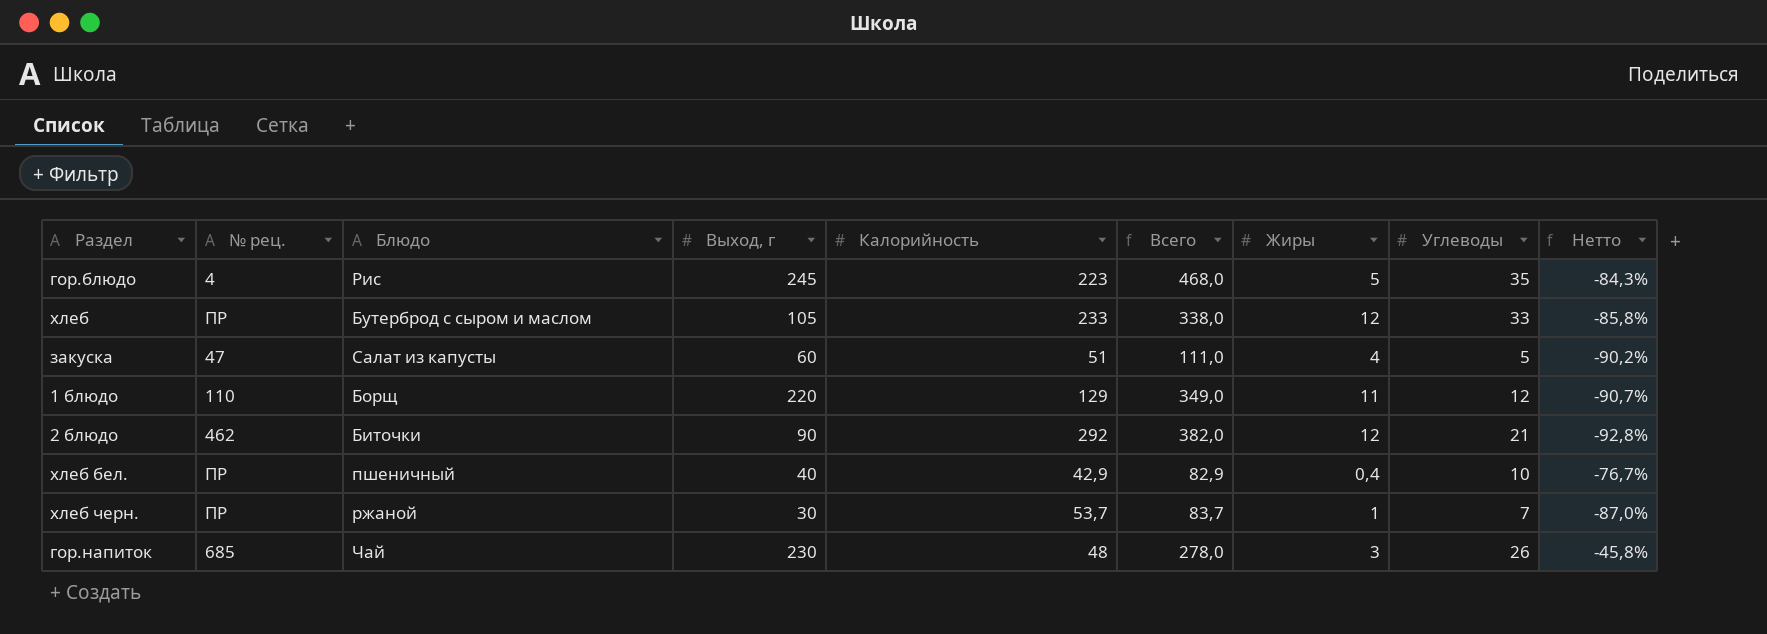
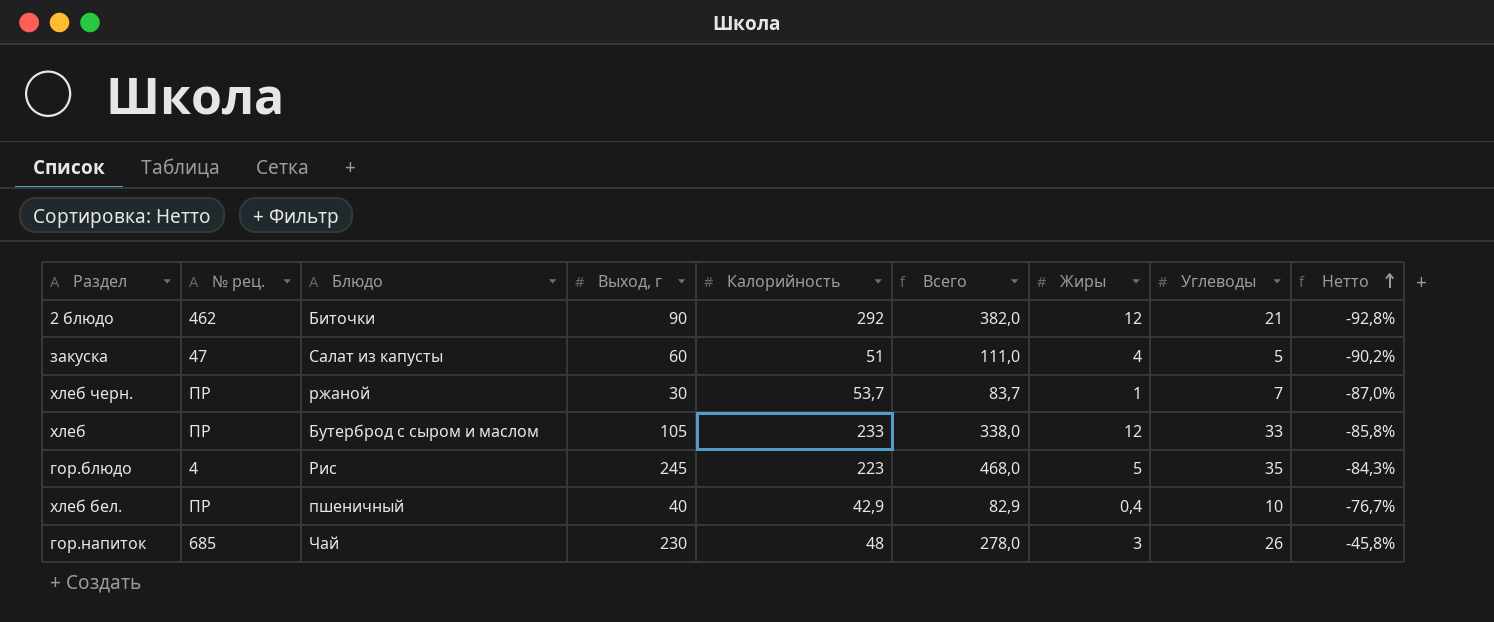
row order: none -> Нетто ascending
row 1 блюдо: 110 | Борщ | 220 | 129 | 349,0 | 11 | 12 | -90,7% -> none

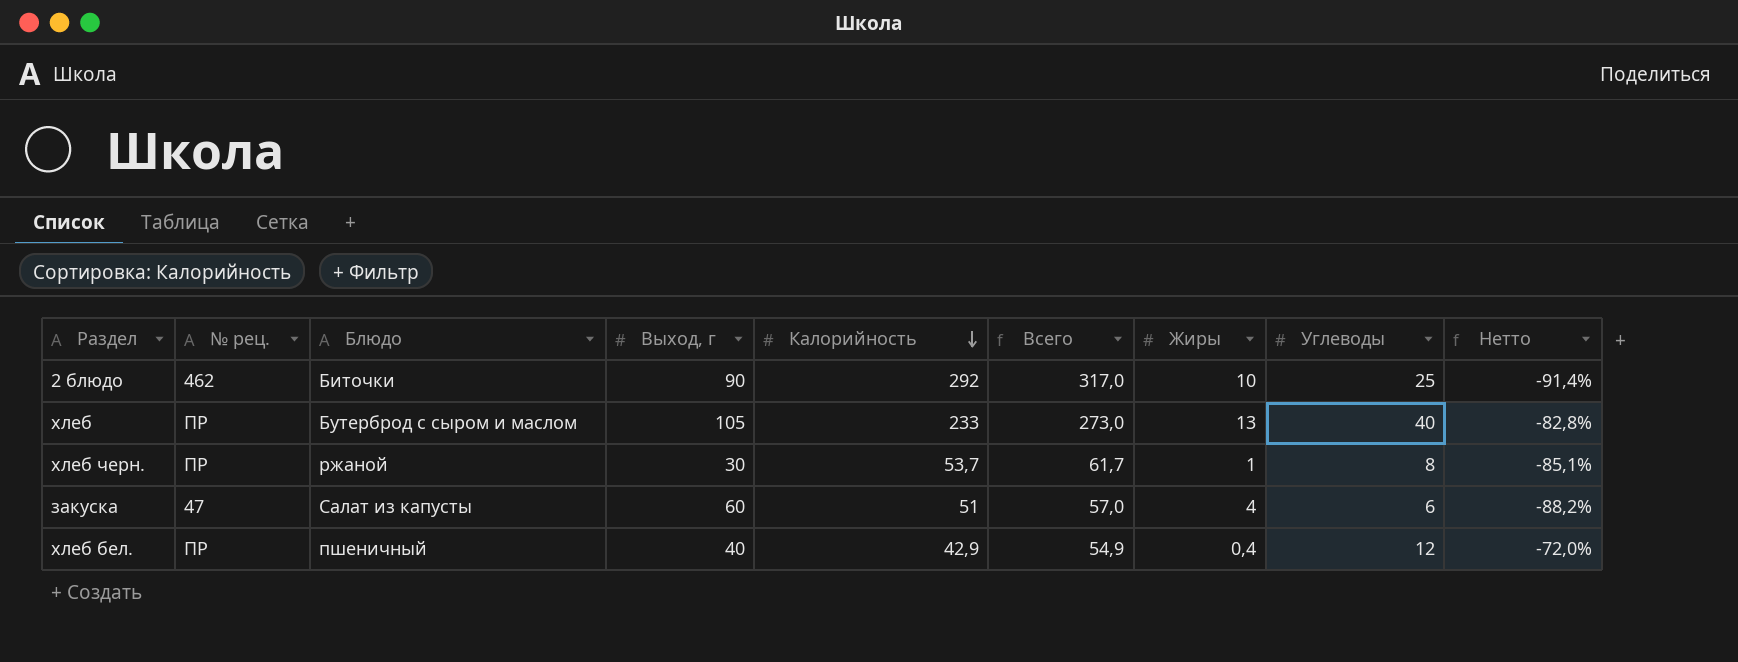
row order: Нетто ascending -> Калорийность descending
column Всего | formula: [Выход, г] + [Калорийность] -> [Калорийность] + [Углеводы]
row гор.блюдо: 4 | Рис | 245 | 223 | 468,0 | 5 | 35 | -84,3% -> none
row гор.напиток: 685 | Чай | 230 | 48 | 278,0 | 3 | 26 | -45,8% -> none
2 блюдо | Жиры: 12 -> 10
2 блюдо | Углеводы: 21 -> 25
2 блюдо | Нетто: -92,8% -> -91,4%
хлеб | Жиры: 12 -> 13
хлеб | Углеводы: 33 -> 40
хлеб | Нетто: -85,8% -> -82,8%
хлеб черн. | Углеводы: 7 -> 8
хлеб черн. | Нетто: -87,0% -> -85,1%
закуска | Углеводы: 5 -> 6
закуска | Нетто: -90,2% -> -88,2%
хлеб бел. | Углеводы: 10 -> 12
хлеб бел. | Нетто: -76,7% -> -72,0%

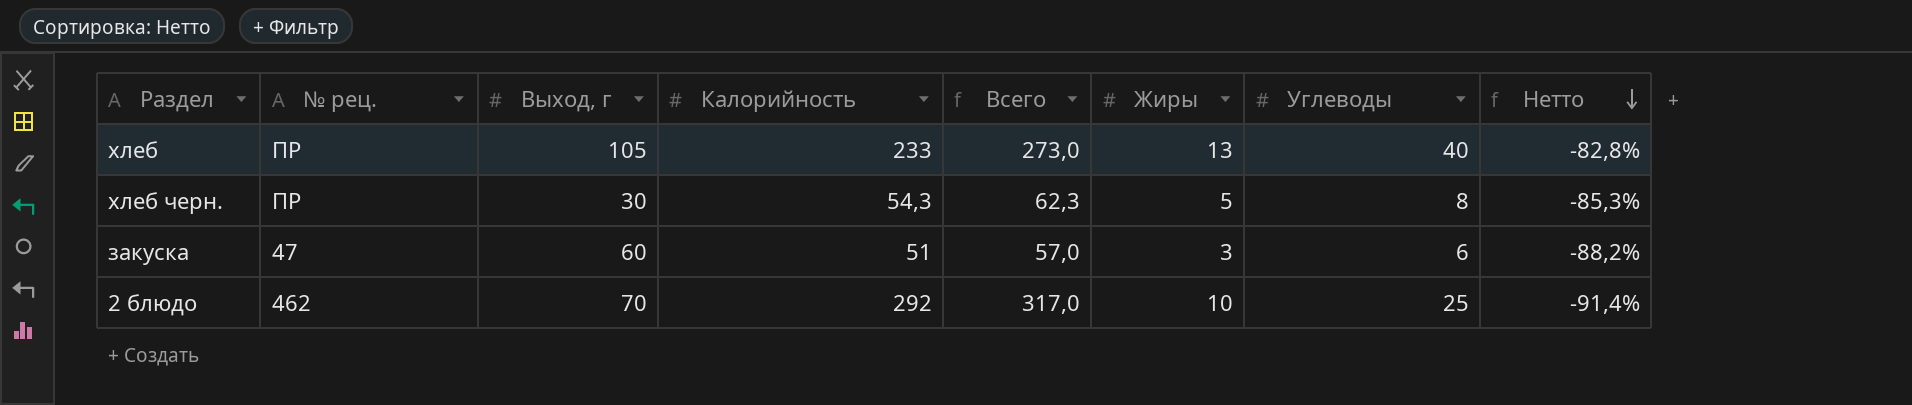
row order: Калорийность descending -> Нетто descending
column Блюдо | position: 3 -> none
row хлеб бел.: ПР | пшеничный | 40 | 42,9 | 54,9 | 0,4 | 12 | -72,0% -> none
хлеб черн. | Калорийность: 53,7 -> 54,3
хлеб черн. | Всего: 61,7 -> 62,3
хлеб черн. | Жиры: 1 -> 5
хлеб черн. | Нетто: -85,1% -> -85,3%
закуска | Жиры: 4 -> 3
2 блюдо | Выход, г: 90 -> 70

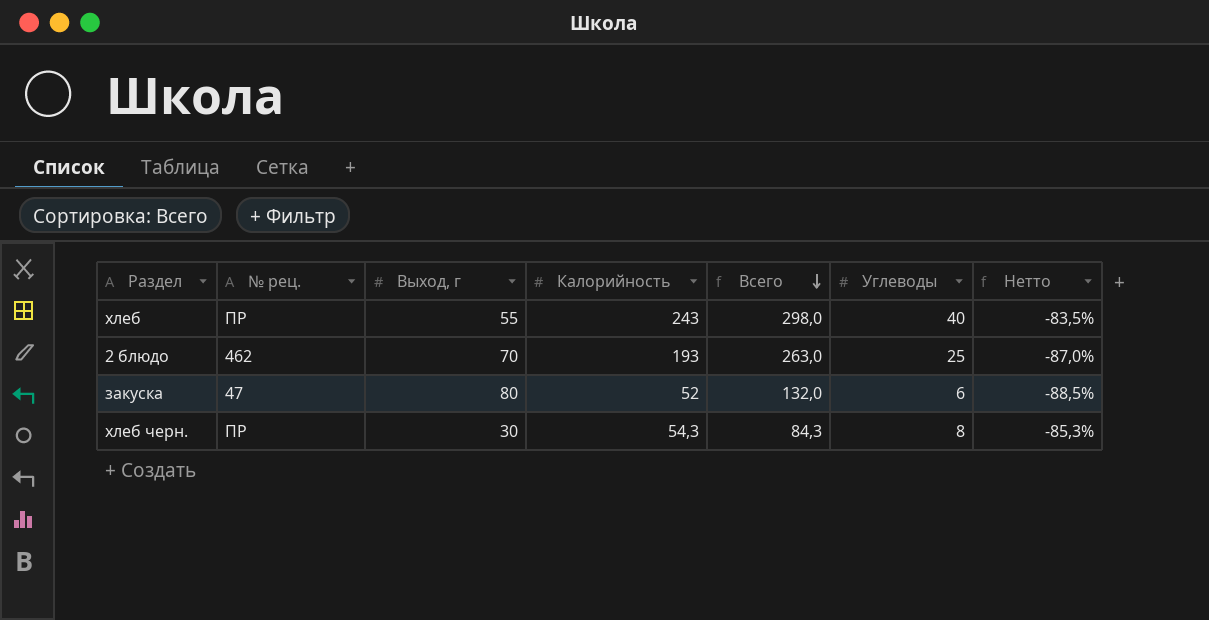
row order: Нетто descending -> Всего descending
column Жиры | position: 6 -> none
column Всего | formula: [Калорийность] + [Углеводы] -> [Выход, г] + [Калорийность]
хлеб | Выход, г: 105 -> 55
хлеб | Калорийность: 233 -> 243
хлеб | Нетто: -82,8% -> -83,5%
2 блюдо | Калорийность: 292 -> 193
2 блюдо | Нетто: -91,4% -> -87,0%
закуска | Выход, г: 60 -> 80
закуска | Калорийность: 51 -> 52
закуска | Нетто: -88,2% -> -88,5%

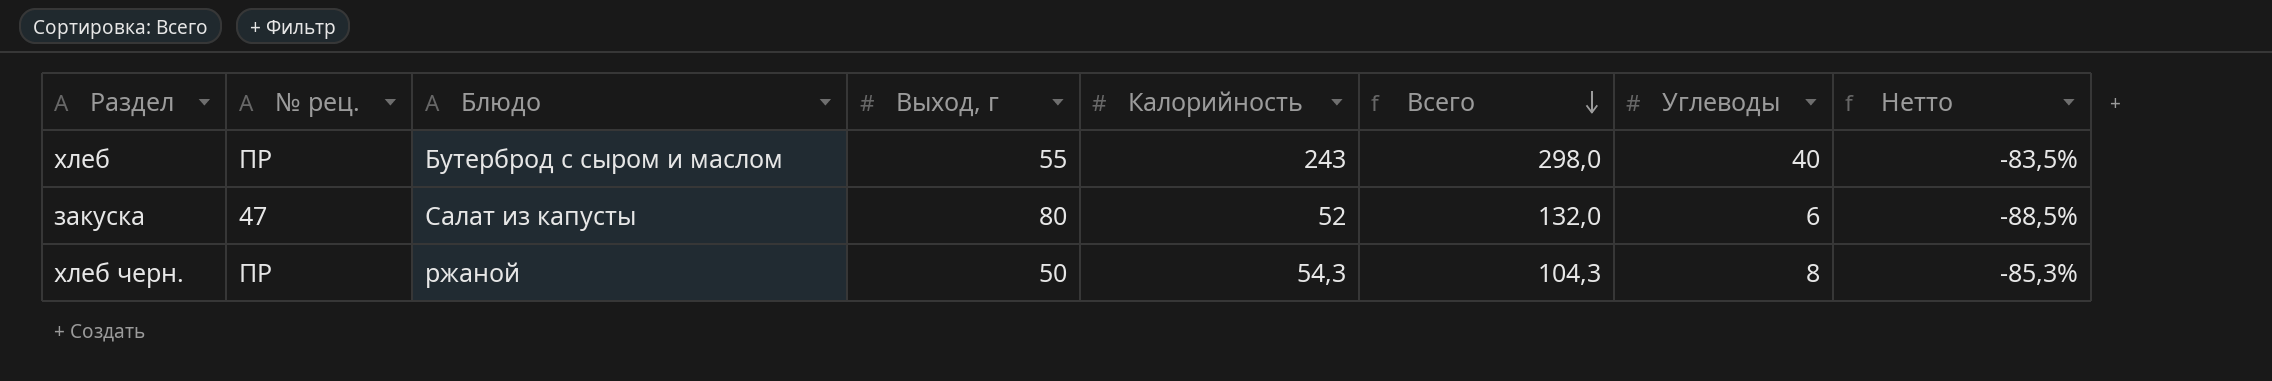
column Блюдо | position: none -> 3
row 2 блюдо: 462 | 70 | 193 | 263,0 | 25 | -87,0% -> none
хлеб черн. | Выход, г: 30 -> 50
хлеб черн. | Всего: 84,3 -> 104,3

